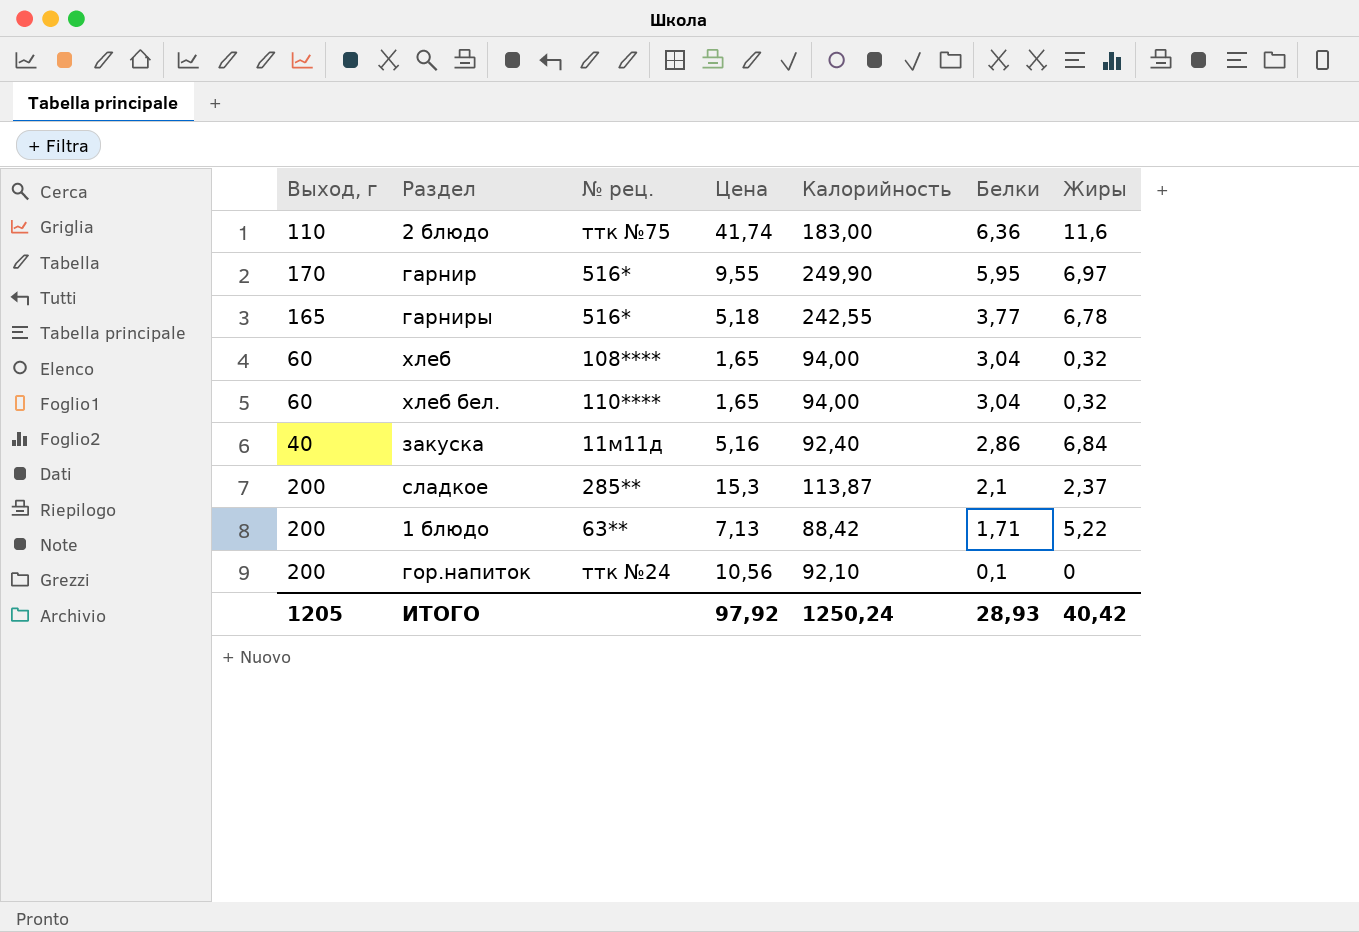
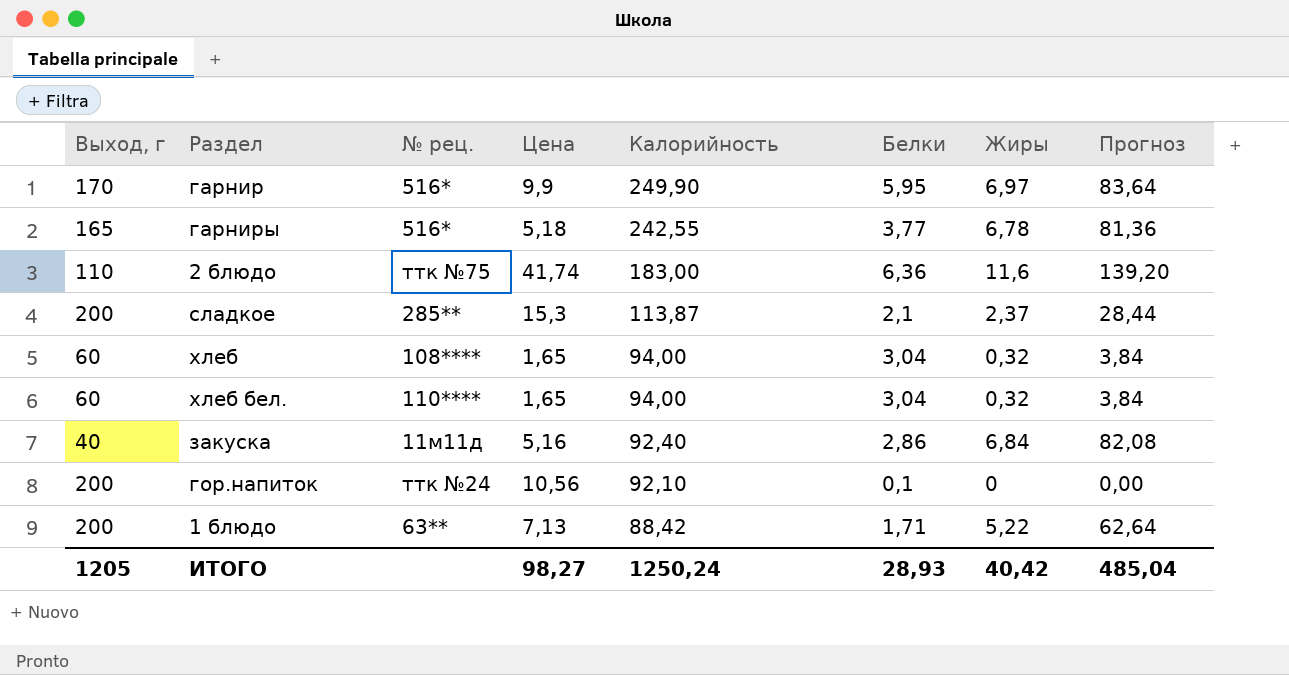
row order: Белки descending -> Калорийность descending
column Прогноз | formula: none -> [Жиры] * 12
гарнир | Цена: 9,55 -> 9,9
ИТОГО | Цена: 97,92 -> 98,27

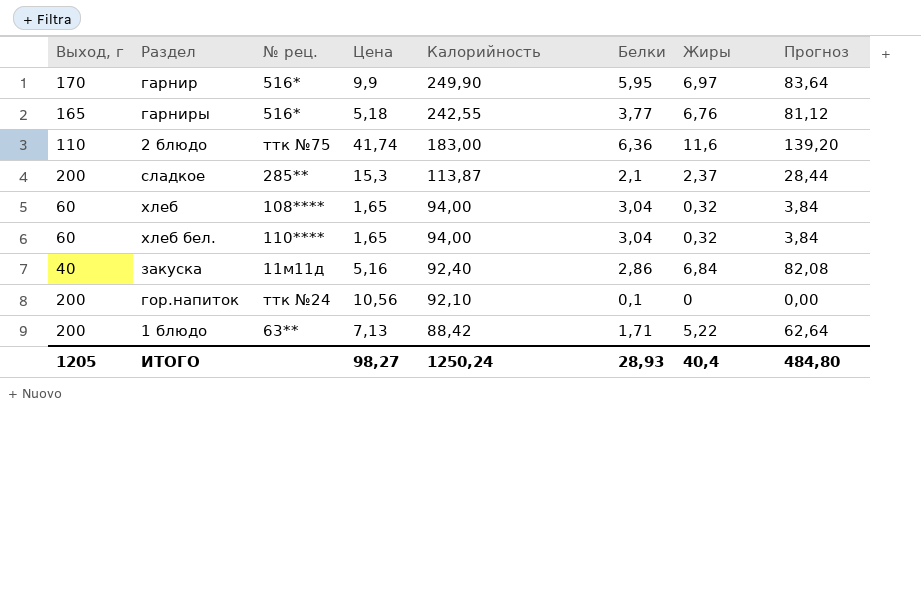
гарниры | Жиры: 6,78 -> 6,76
гарниры | Прогноз: 81,36 -> 81,12
ИТОГО | Жиры: 40,42 -> 40,4
ИТОГО | Прогноз: 485,04 -> 484,80

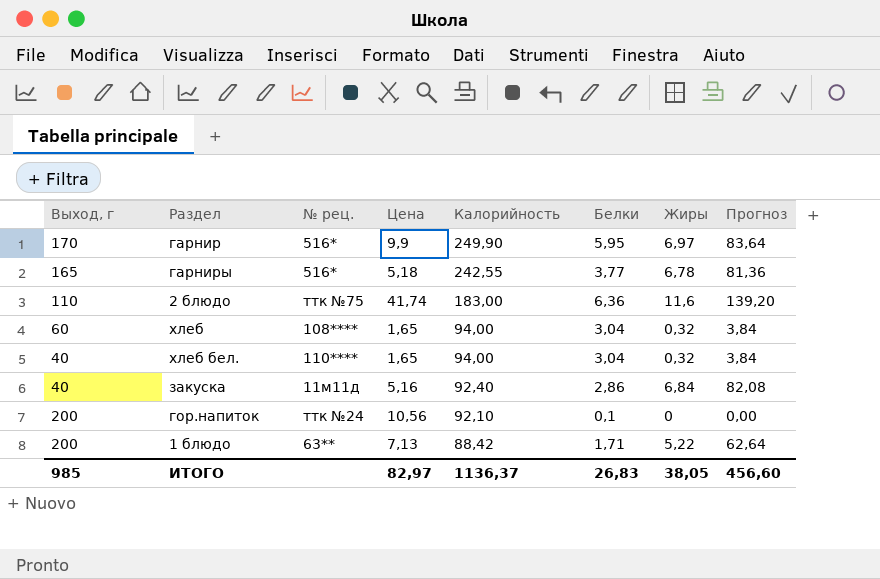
row сладкое: 200 | 285** | 15,3 | 113,87 | 2,1 | 2,37 | 28,44 -> none
гарниры | Жиры: 6,76 -> 6,78
гарниры | Прогноз: 81,12 -> 81,36
хлеб бел. | Выход, г: 60 -> 40
ИТОГО | Выход, г: 1205 -> 985
ИТОГО | Цена: 98,27 -> 82,97
ИТОГО | Калорийность: 1250,24 -> 1136,37
ИТОГО | Белки: 28,93 -> 26,83
ИТОГО | Жиры: 40,4 -> 38,05
ИТОГО | Прогноз: 484,80 -> 456,60

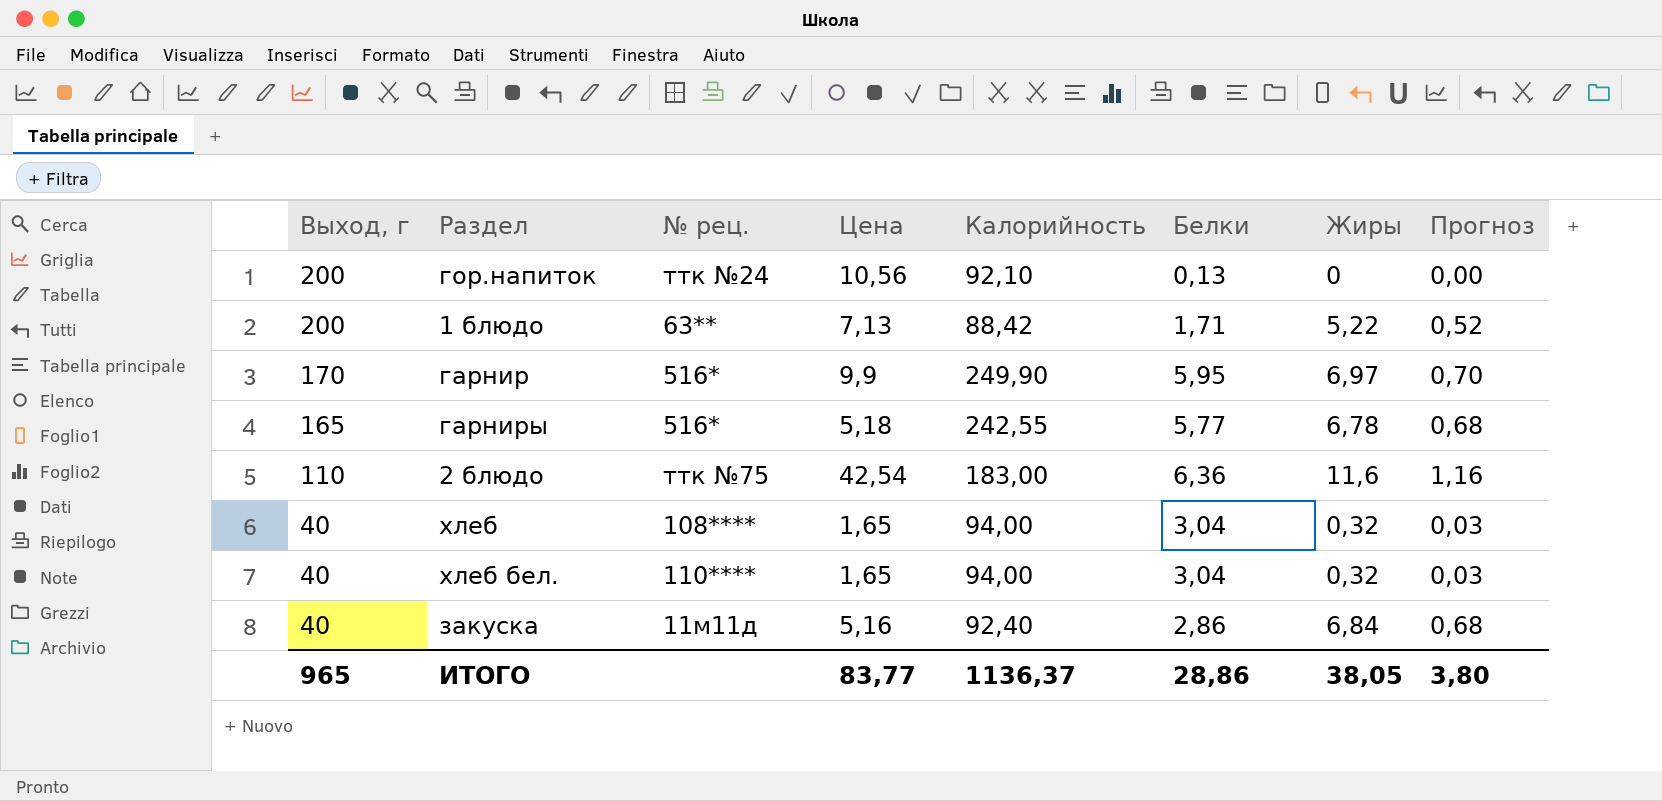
row order: Калорийность descending -> Выход, г descending
column Прогноз | formula: [Жиры] * 12 -> [Жиры] * 0,1
гор.напиток | Белки: 0,1 -> 0,13
гарниры | Белки: 3,77 -> 5,77
2 блюдо | Цена: 41,74 -> 42,54
хлеб | Выход, г: 60 -> 40
ИТОГО | Выход, г: 985 -> 965
ИТОГО | Цена: 82,97 -> 83,77
ИТОГО | Белки: 26,83 -> 28,86
ИТОГО | Прогноз: 456,60 -> 3,80

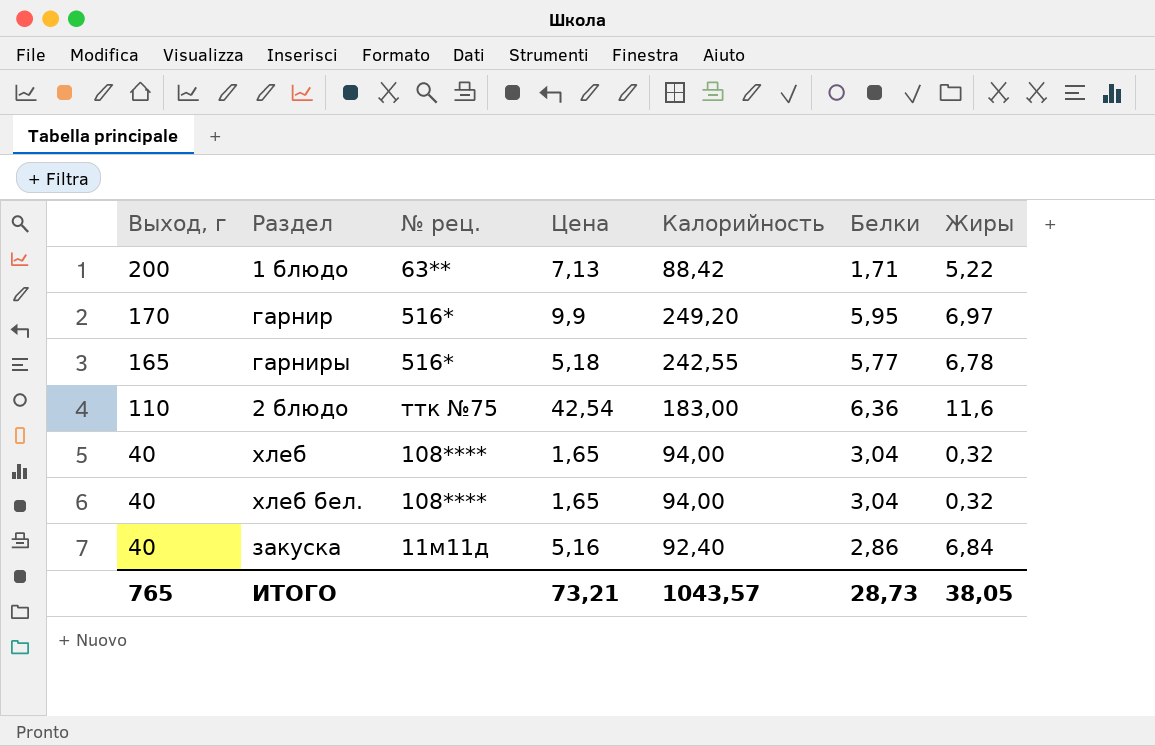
column Прогноз | formula: [Жиры] * 0,1 -> none
row гор.напиток: 200 | ттк №24 | 10,56 | 92,10 | 0,13 | 0 | 0,00 -> none
гарнир | Калорийность: 249,90 -> 249,20
хлеб бел. | № рец.: 110**** -> 108****
ИТОГО | Выход, г: 965 -> 765
ИТОГО | Цена: 83,77 -> 73,21
ИТОГО | Калорийность: 1136,37 -> 1043,57
ИТОГО | Белки: 28,86 -> 28,73

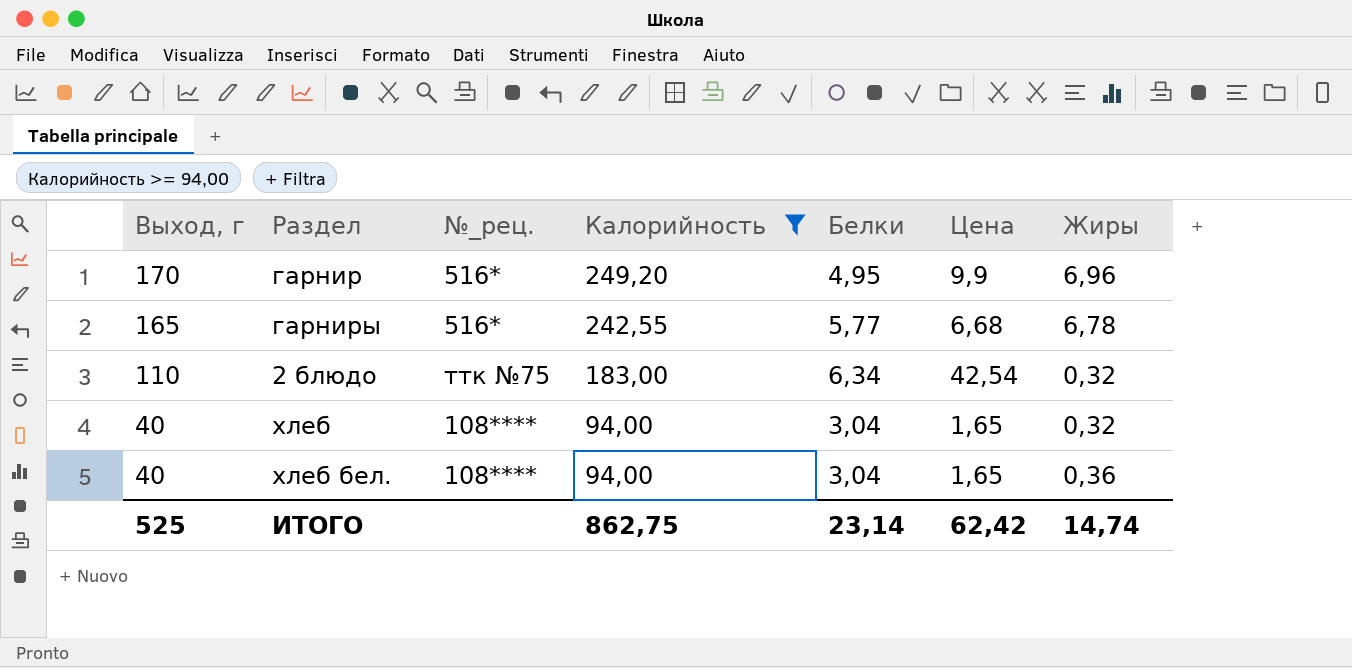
filter: none -> Калорийность >= 94,00
column name: № рец. -> №_рец.
column Цена | position: 4 -> 6
гарнир | Белки: 5,95 -> 4,95
гарнир | Жиры: 6,97 -> 6,96
гарниры | Цена: 5,18 -> 6,68
2 блюдо | Белки: 6,36 -> 6,34
2 блюдо | Жиры: 11,6 -> 0,32
хлеб бел. | Жиры: 0,32 -> 0,36
ИТОГО | Выход, г: 765 -> 525
ИТОГО | Калорийность: 1043,57 -> 862,75
ИТОГО | Белки: 28,73 -> 23,14
ИТОГО | Цена: 73,21 -> 62,42
ИТОГО | Жиры: 38,05 -> 14,74

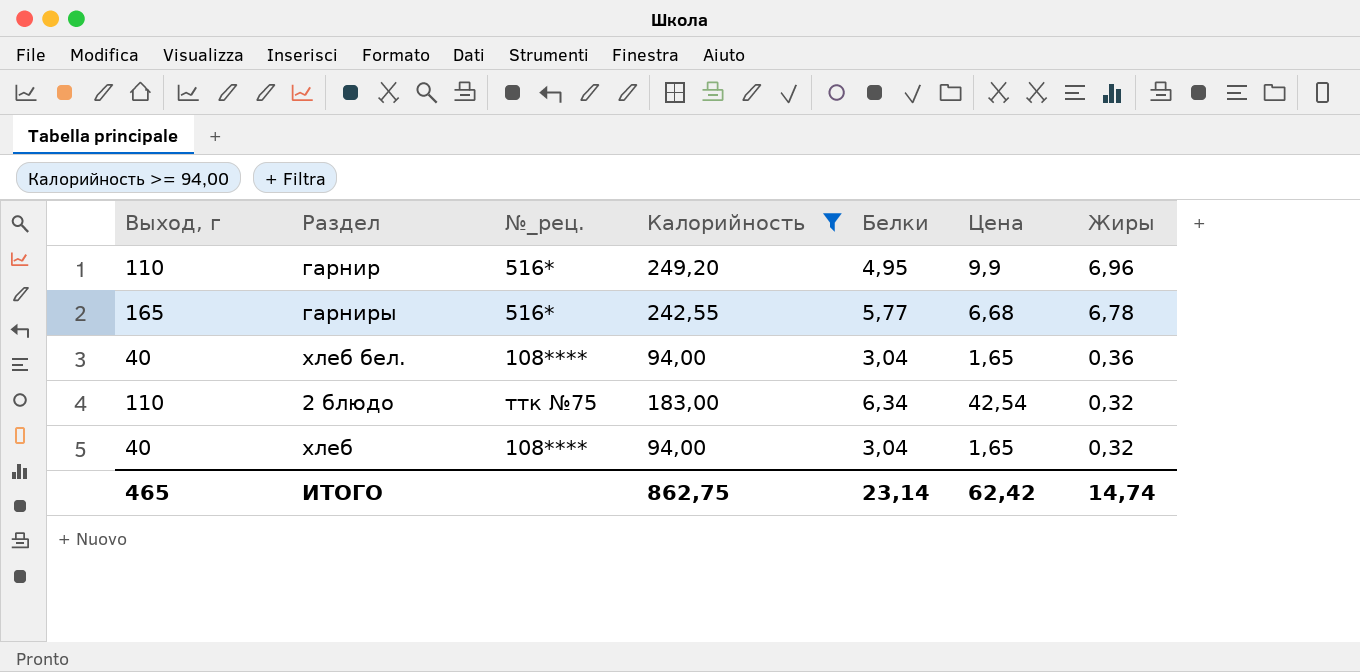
row order: Выход, г descending -> Жиры descending
гарнир | Выход, г: 170 -> 110
ИТОГО | Выход, г: 525 -> 465

